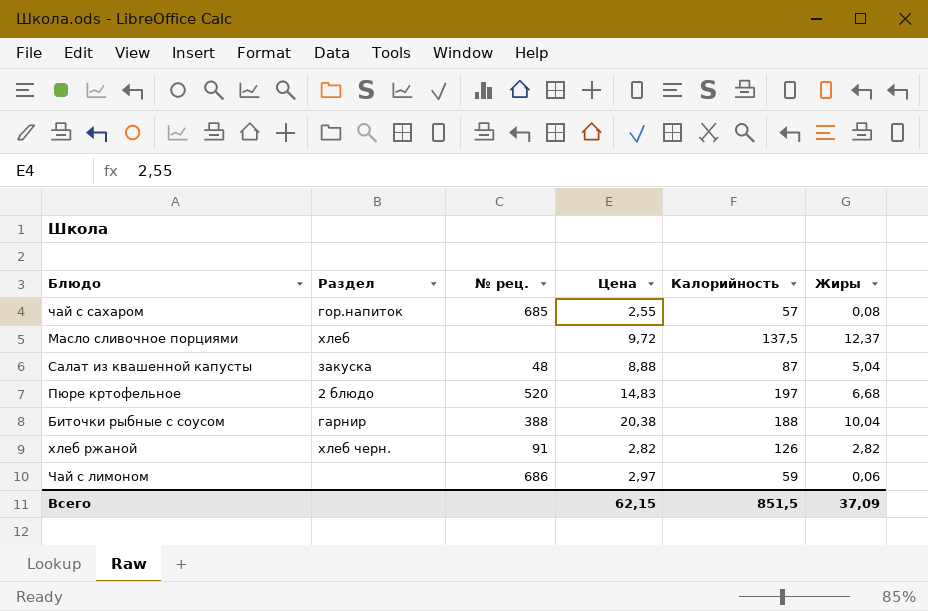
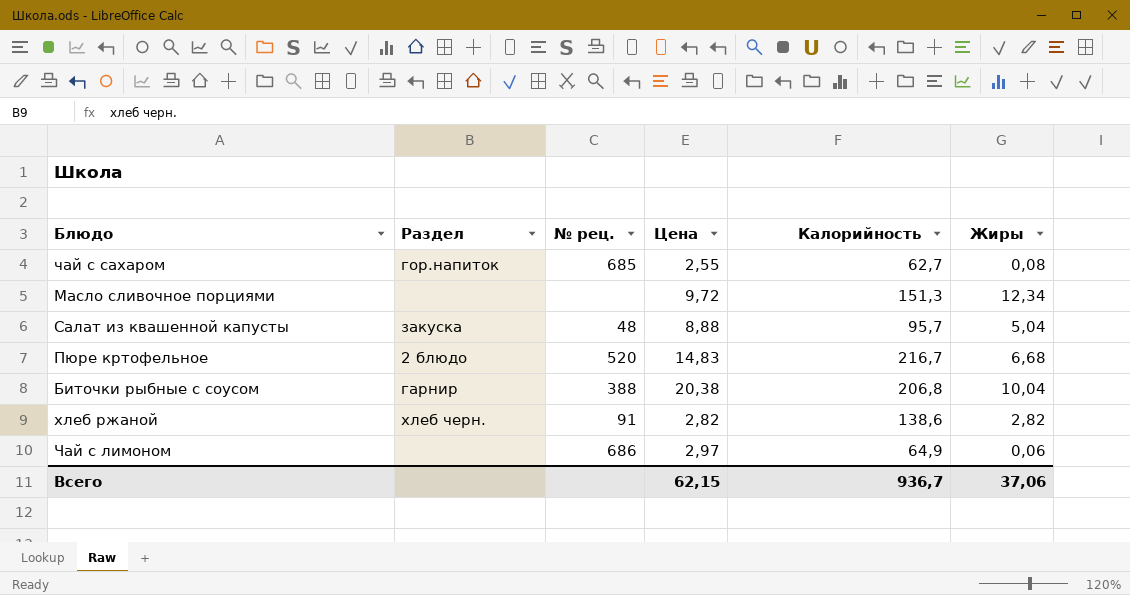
чай с сахаром | Калорийность: 57 -> 62,7
Масло сливочное порциями | Раздел: хлеб -> none
Масло сливочное порциями | Калорийность: 137,5 -> 151,3
Масло сливочное порциями | Жиры: 12,37 -> 12,34
Салат из квашенной капусты | Калорийность: 87 -> 95,7
Пюре кртофельное | Калорийность: 197 -> 216,7
Биточки рыбные с соусом | Калорийность: 188 -> 206,8
хлеб ржаной | Калорийность: 126 -> 138,6
Чай с лимоном | Калорийность: 59 -> 64,9
Всего | Калорийность: 851,5 -> 936,7
Всего | Жиры: 37,09 -> 37,06

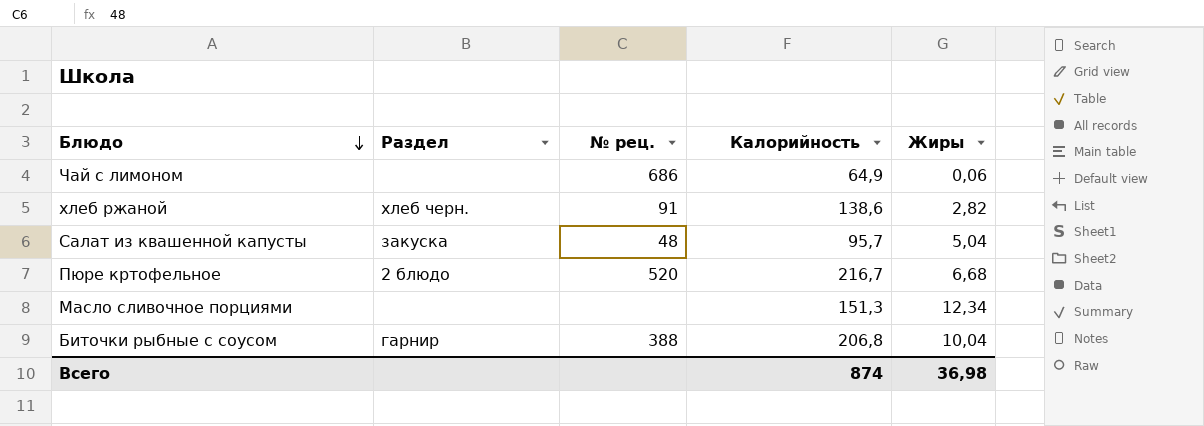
row order: none -> Блюдо descending
column Цена | position: 4 -> none
row чай с сахаром: гор.напиток | 685 | 2,55 | 62,7 | 0,08 -> none
Всего | Калорийность: 936,7 -> 874
Всего | Жиры: 37,06 -> 36,98

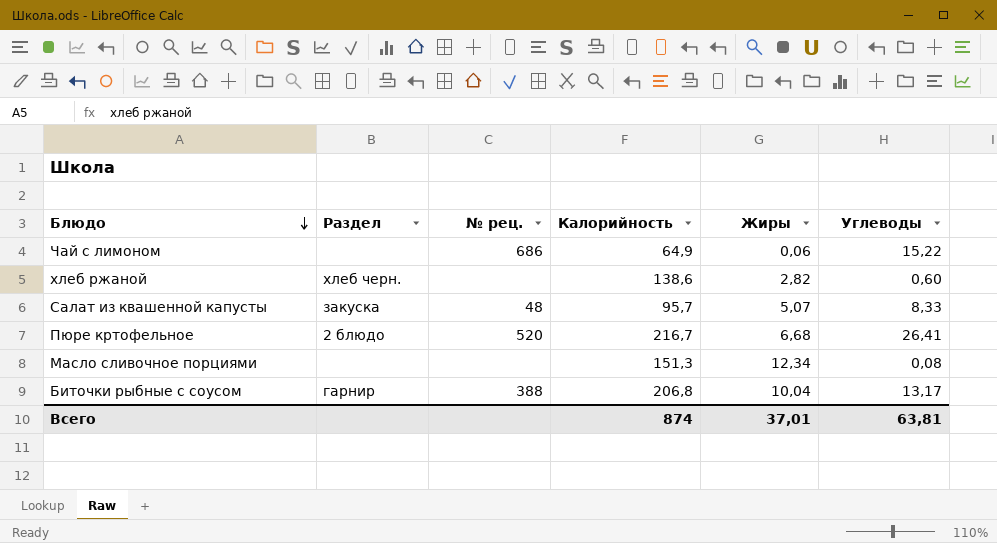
column Углеводы | position: none -> 6
хлеб ржаной | № рец.: 91 -> none
Салат из квашенной капусты | Жиры: 5,04 -> 5,07
Всего | Жиры: 36,98 -> 37,01

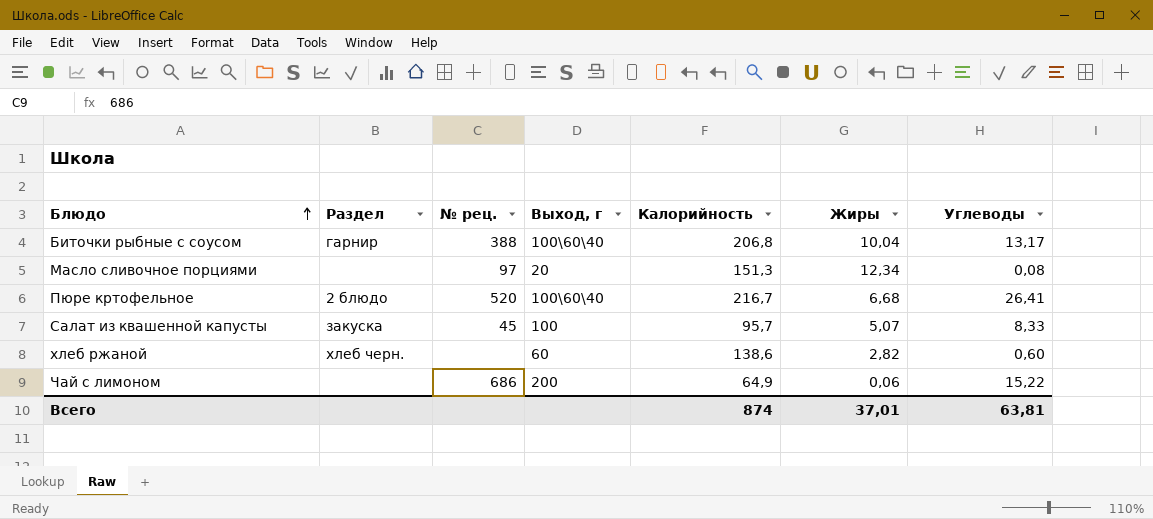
row order: Блюдо descending -> Блюдо ascending
column Выход, г | position: none -> 4
Масло сливочное порциями | № рец.: none -> 97
Салат из квашенной капусты | № рец.: 48 -> 45

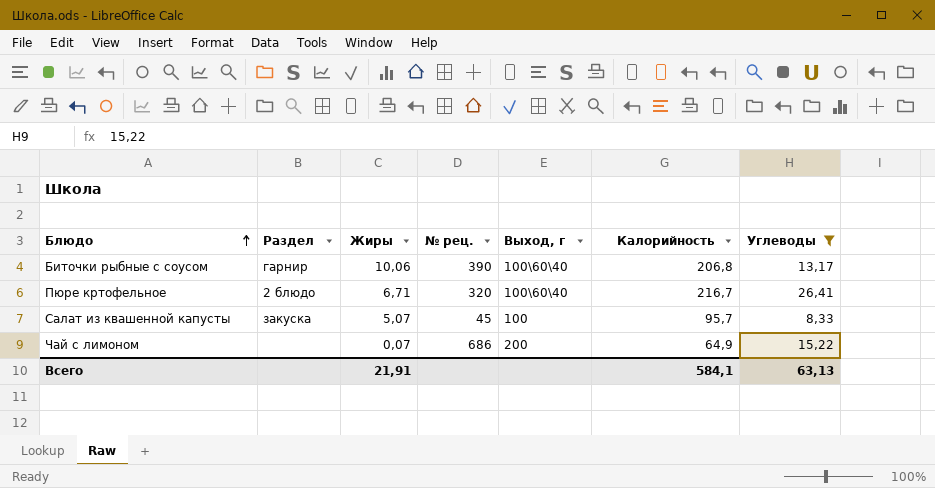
filter: none -> Углеводы >= 8,33
column Жиры | position: 6 -> 3
Биточки рыбные с соусом | Жиры: 10,04 -> 10,06
Биточки рыбные с соусом | № рец.: 388 -> 390
Пюре кртофельное | Жиры: 6,68 -> 6,71
Пюре кртофельное | № рец.: 520 -> 320
Чай с лимоном | Жиры: 0,06 -> 0,07
Всего | Жиры: 37,01 -> 21,91
Всего | Калорийность: 874 -> 584,1
Всего | Углеводы: 63,81 -> 63,13

